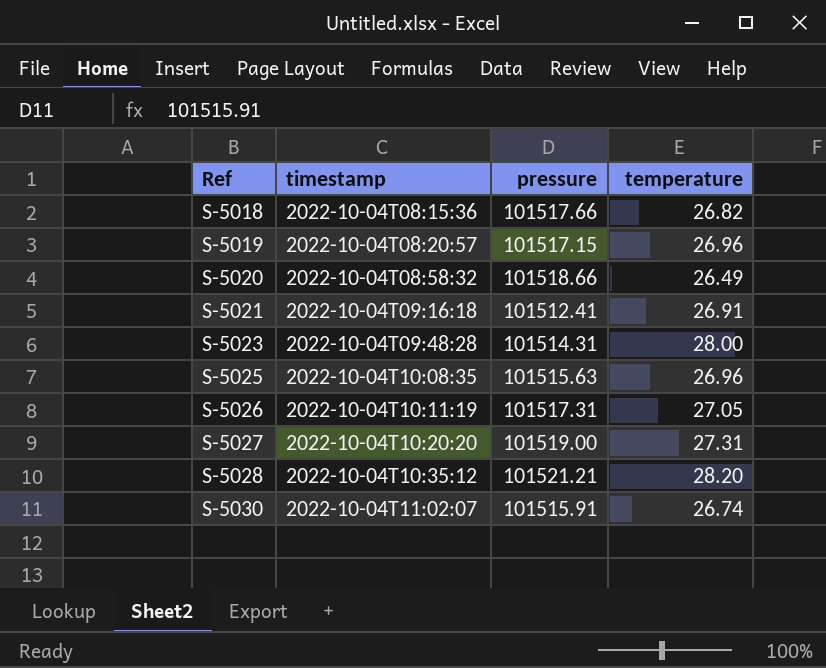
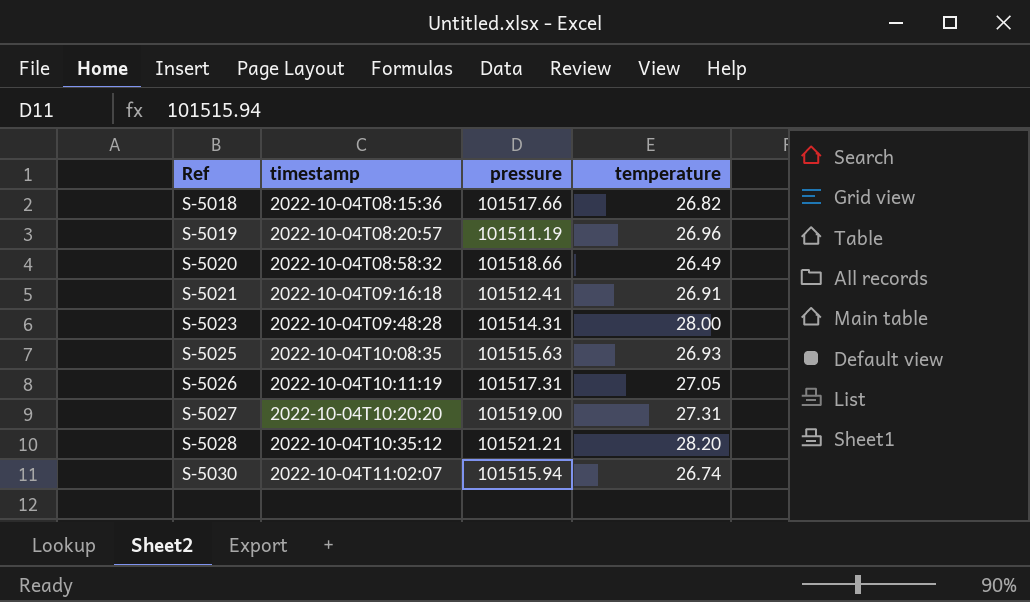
S-5019 | pressure: 101517.15 -> 101511.19
S-5025 | temperature: 26.96 -> 26.93
S-5030 | pressure: 101515.91 -> 101515.94

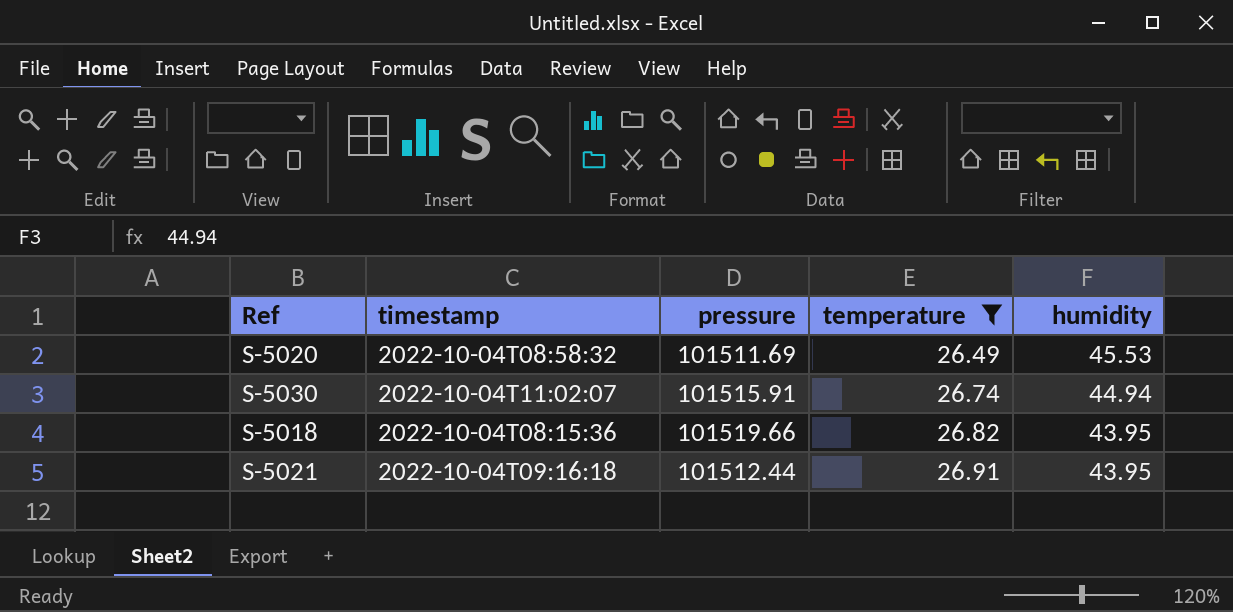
filter: none -> temperature <= 26.91
row order: Ref ascending -> temperature ascending
column humidity | position: none -> 5
S-5020 | pressure: 101518.66 -> 101511.69
S-5030 | pressure: 101515.94 -> 101515.91
S-5018 | pressure: 101517.66 -> 101519.66
S-5021 | pressure: 101512.41 -> 101512.44

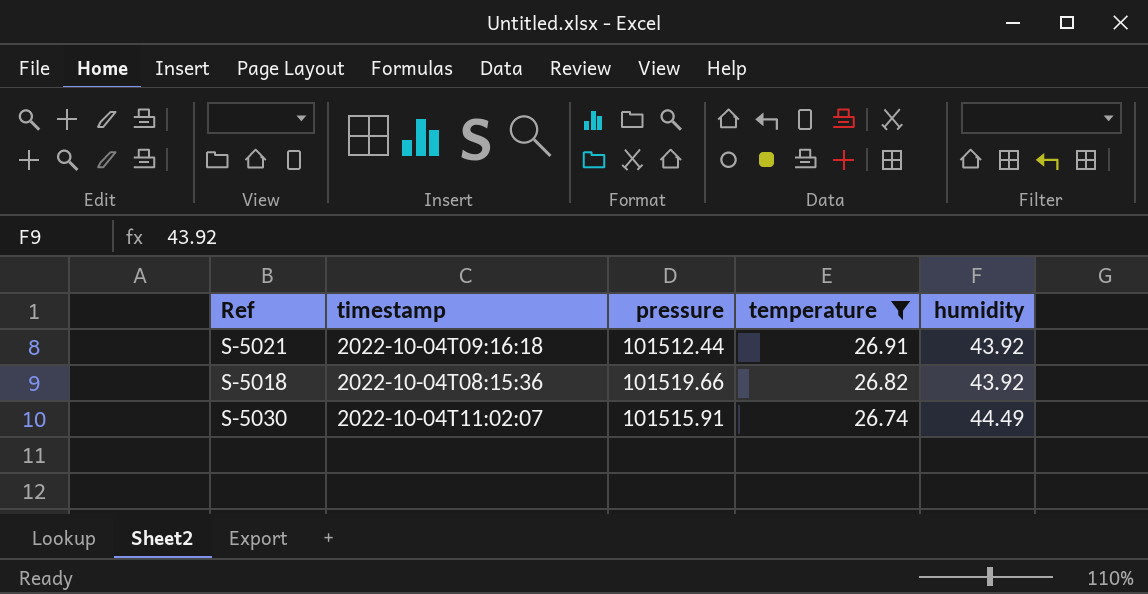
row order: temperature ascending -> temperature descending
row S-5020: 2022-10-04T08:58:32 | 101511.69 | 26.49 | 45.53 -> none
S-5021 | humidity: 43.95 -> 43.92
S-5018 | humidity: 43.95 -> 43.92
S-5030 | humidity: 44.94 -> 44.49

